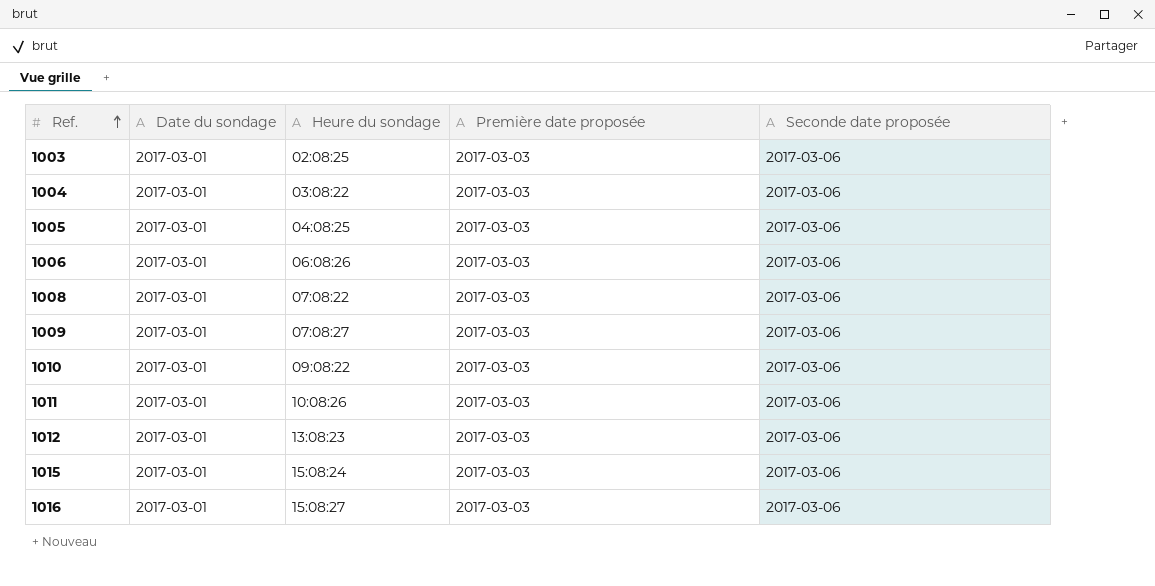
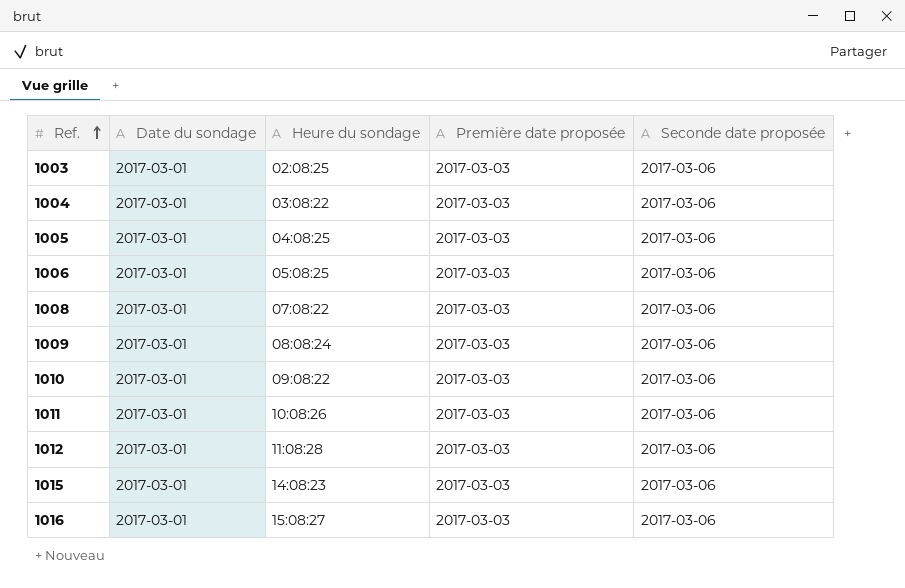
1006 | Heure du sondage: 06:08:26 -> 05:08:25
1009 | Heure du sondage: 07:08:27 -> 08:08:24
1012 | Heure du sondage: 13:08:23 -> 11:08:28
1015 | Heure du sondage: 15:08:24 -> 14:08:23

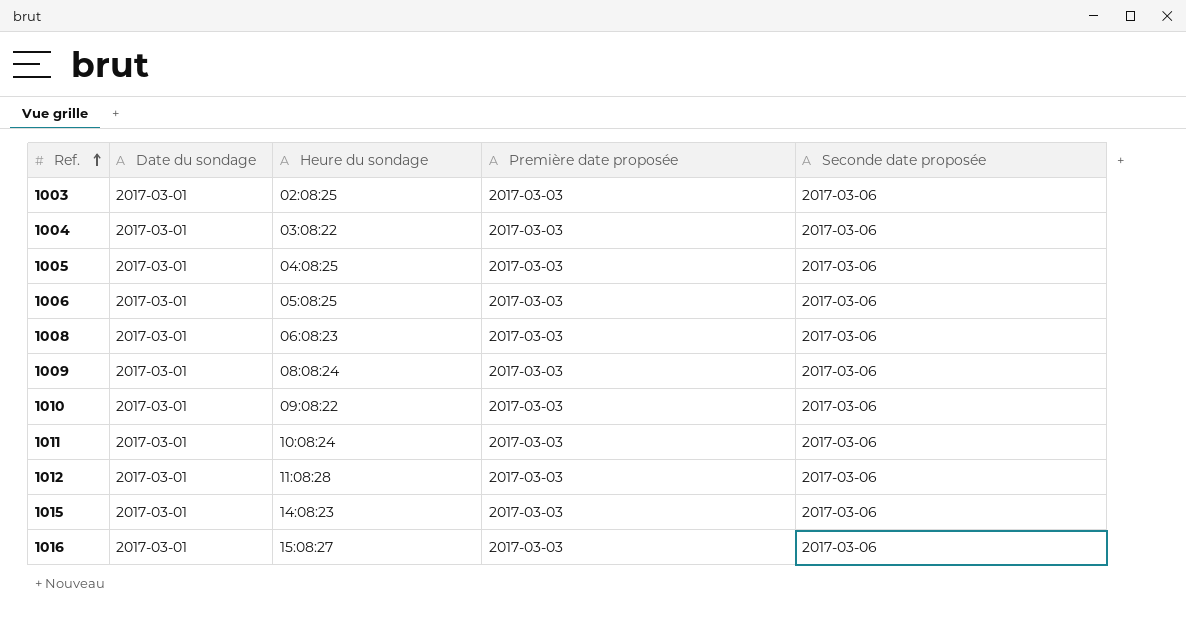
1008 | Heure du sondage: 07:08:22 -> 06:08:23
1011 | Heure du sondage: 10:08:26 -> 10:08:24

